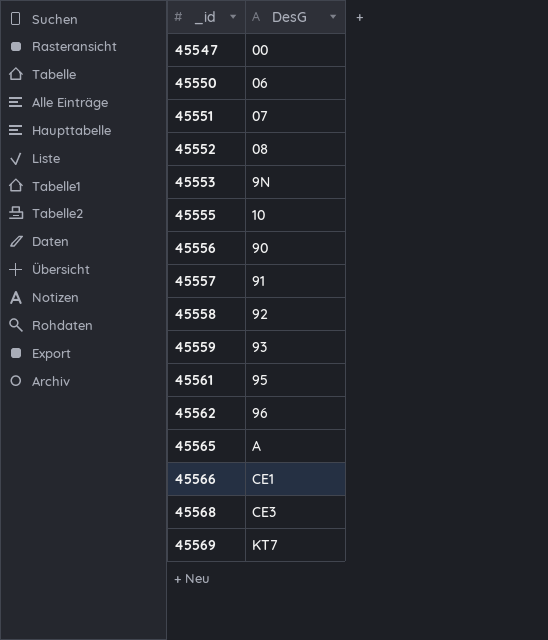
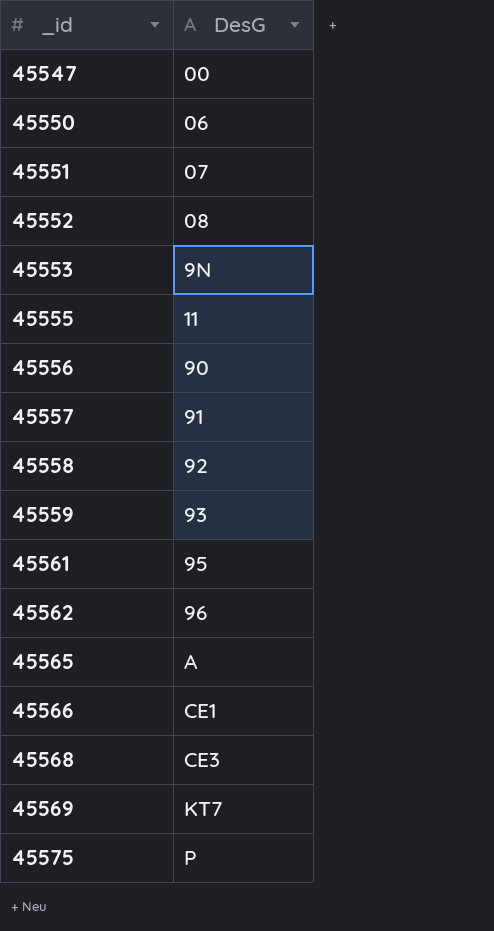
45555 | DesG: 10 -> 11
row 45575: none -> P

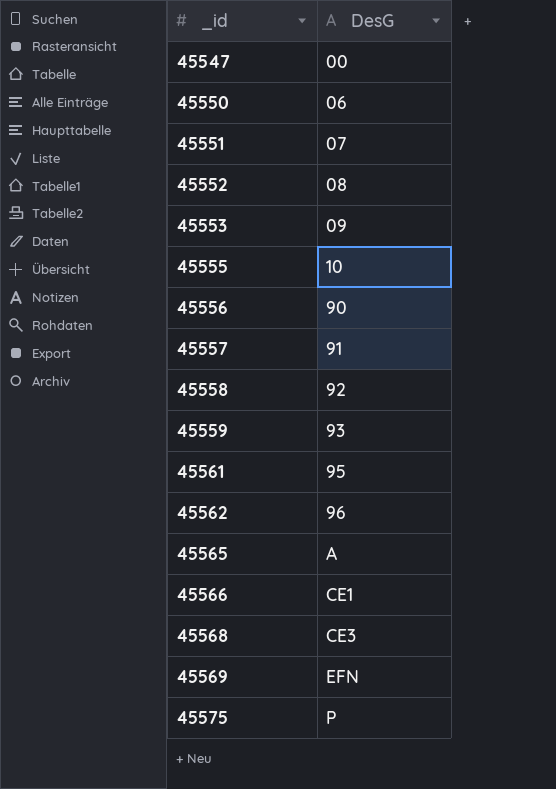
45553 | DesG: 9N -> 09
45555 | DesG: 11 -> 10
45569 | DesG: KT7 -> EFN

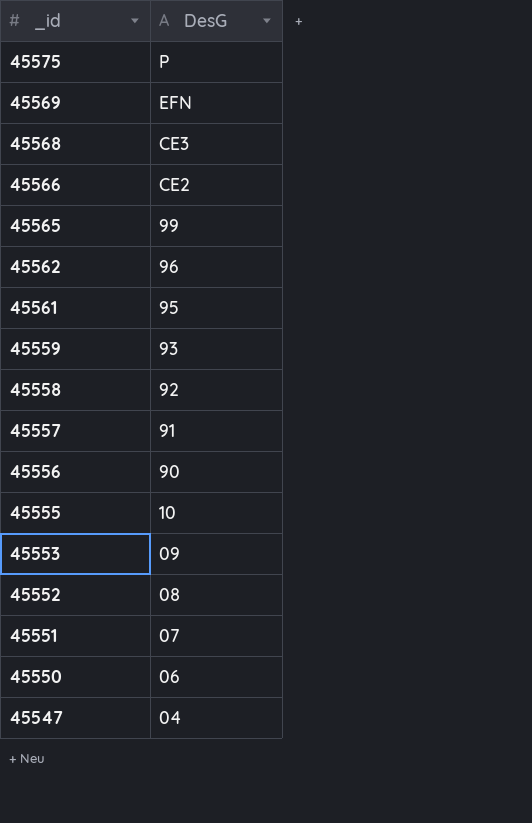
row order: _id ascending -> _id descending
45566 | DesG: CE1 -> CE2
45565 | DesG: A -> 99
45547 | DesG: 00 -> 04

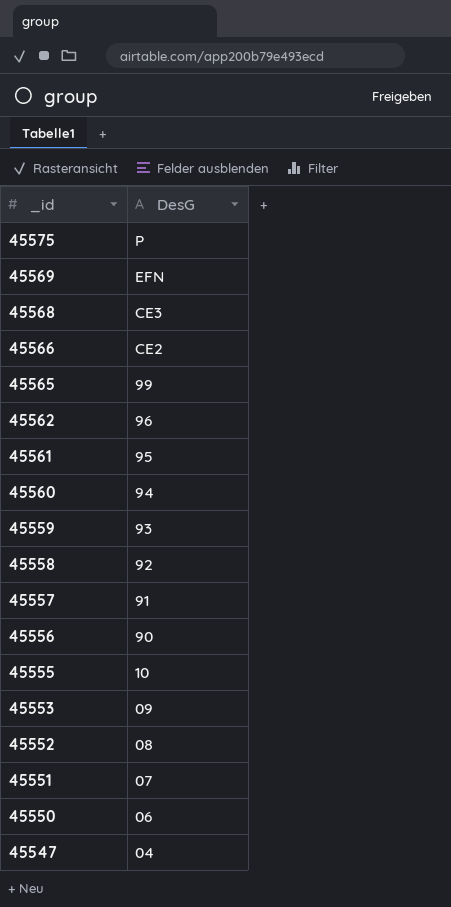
row 45560: none -> 94

